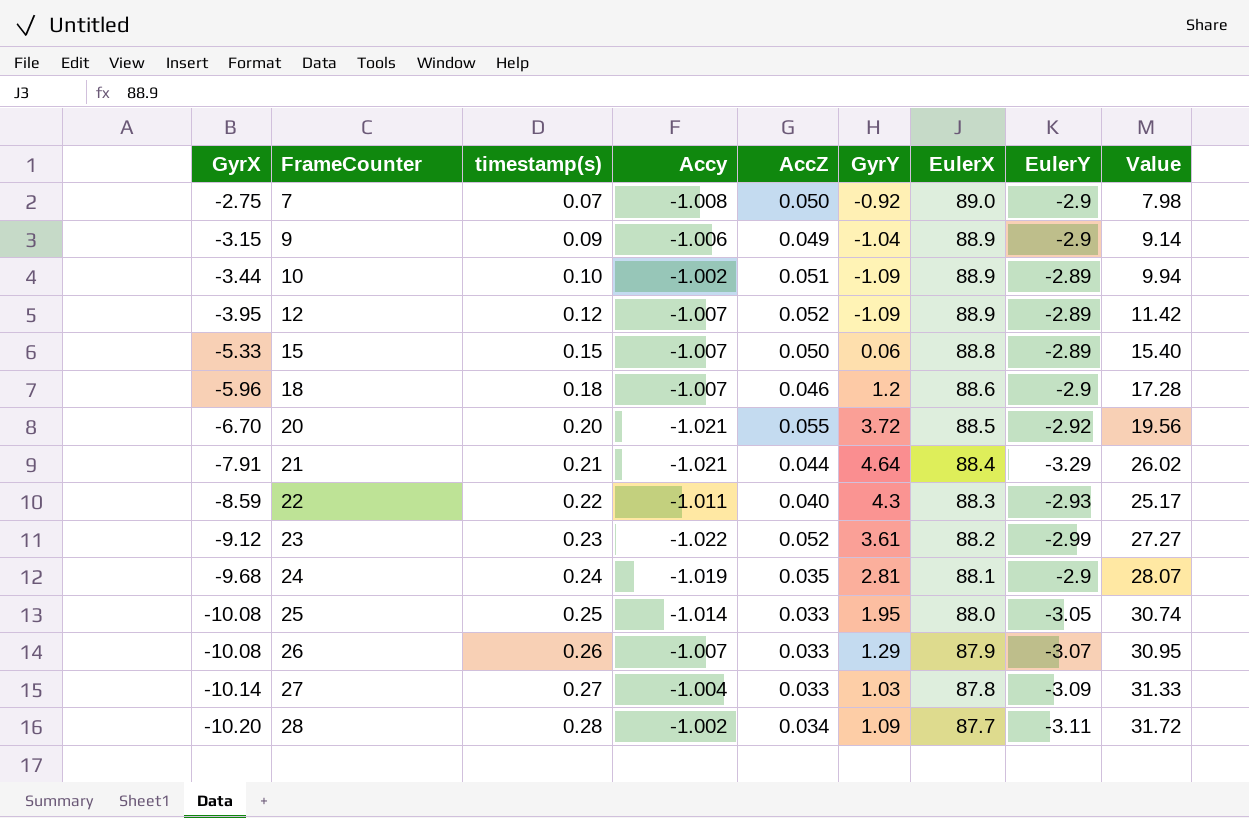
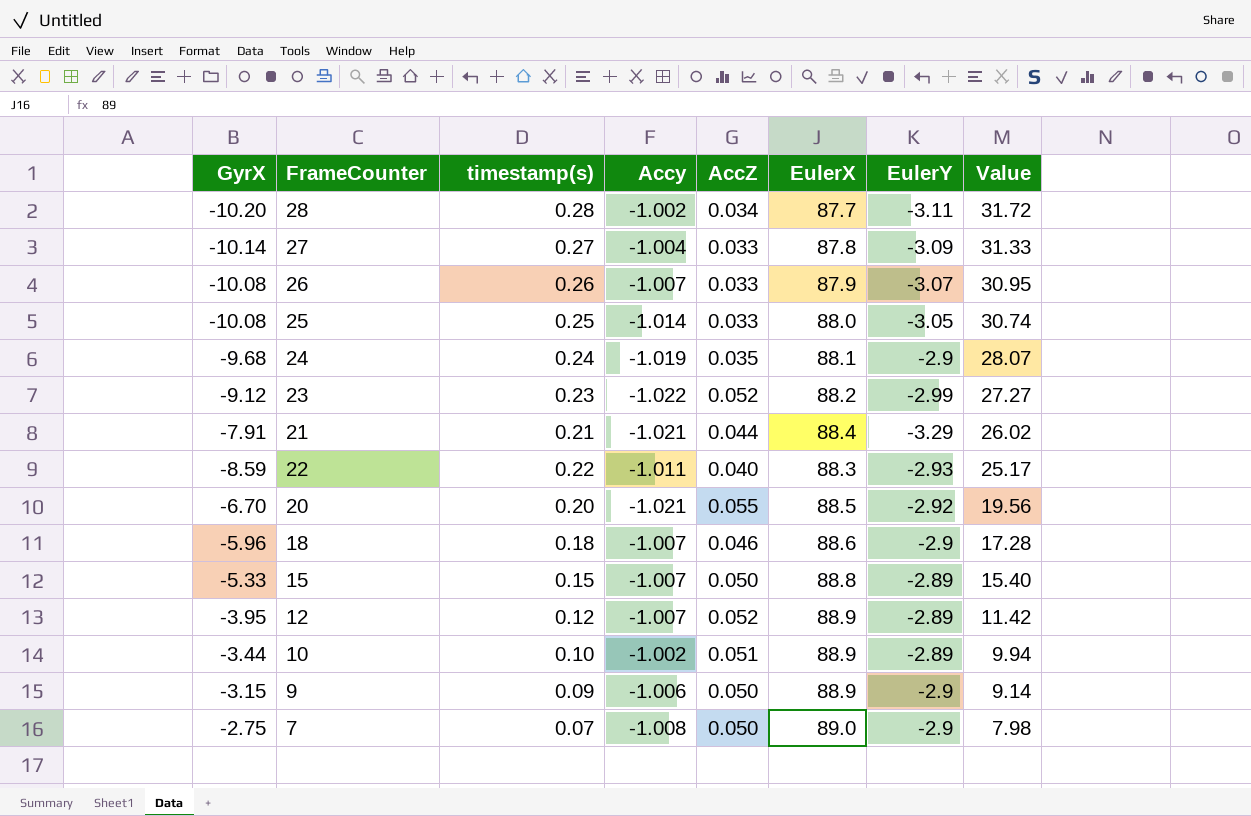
row order: GyrX descending -> Value descending
column GyrY | position: 6 -> none
9 | AccZ: 0.049 -> 0.050

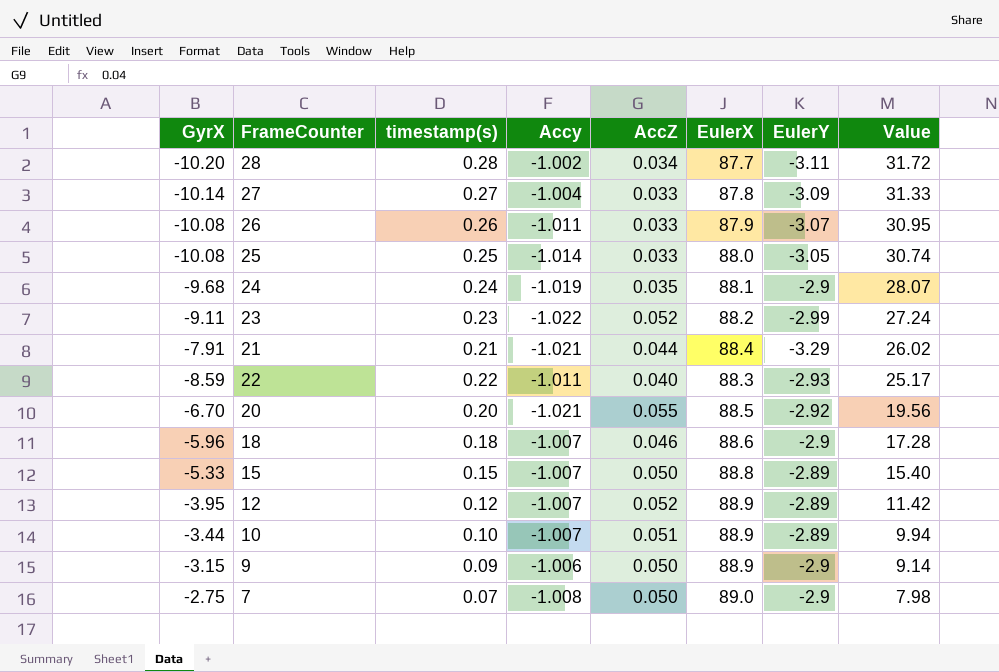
26 | Accy: -1.007 -> -1.011
23 | GyrX: -9.12 -> -9.11
23 | Value: 27.27 -> 27.24
10 | Accy: -1.002 -> -1.007

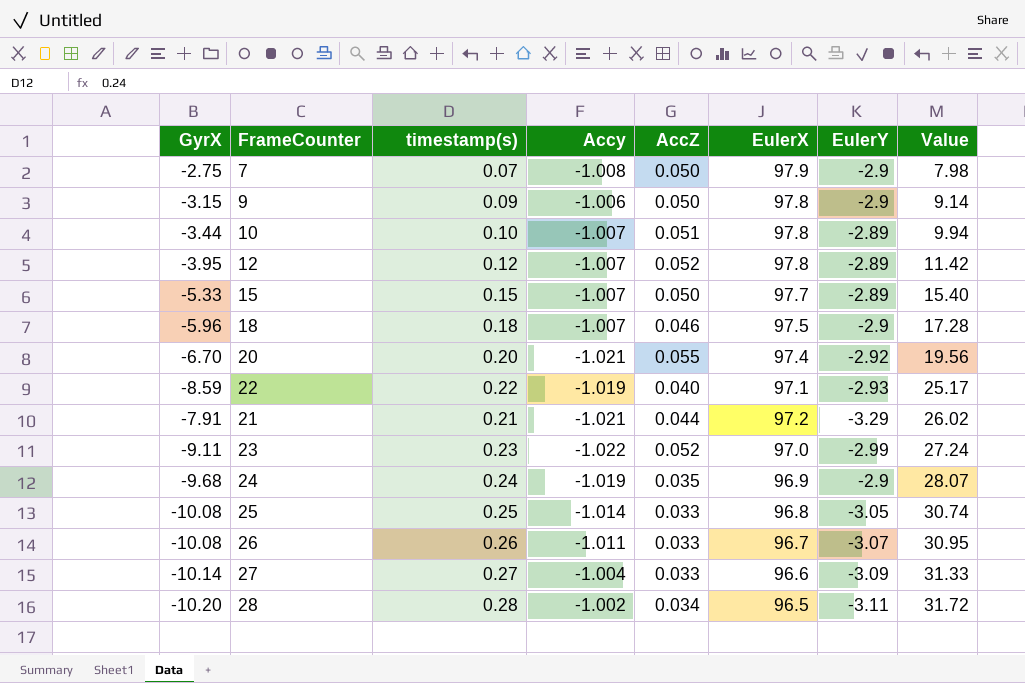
row order: Value descending -> Value ascending
7 | EulerX: 89.0 -> 97.9
9 | EulerX: 88.9 -> 97.8
10 | EulerX: 88.9 -> 97.8
12 | EulerX: 88.9 -> 97.8
15 | EulerX: 88.8 -> 97.7
18 | EulerX: 88.6 -> 97.5
20 | EulerX: 88.5 -> 97.4
22 | Accy: -1.011 -> -1.019
22 | EulerX: 88.3 -> 97.1
21 | EulerX: 88.4 -> 97.2
23 | EulerX: 88.2 -> 97.0
24 | EulerX: 88.1 -> 96.9
25 | EulerX: 88.0 -> 96.8
26 | EulerX: 87.9 -> 96.7
27 | EulerX: 87.8 -> 96.6
28 | EulerX: 87.7 -> 96.5

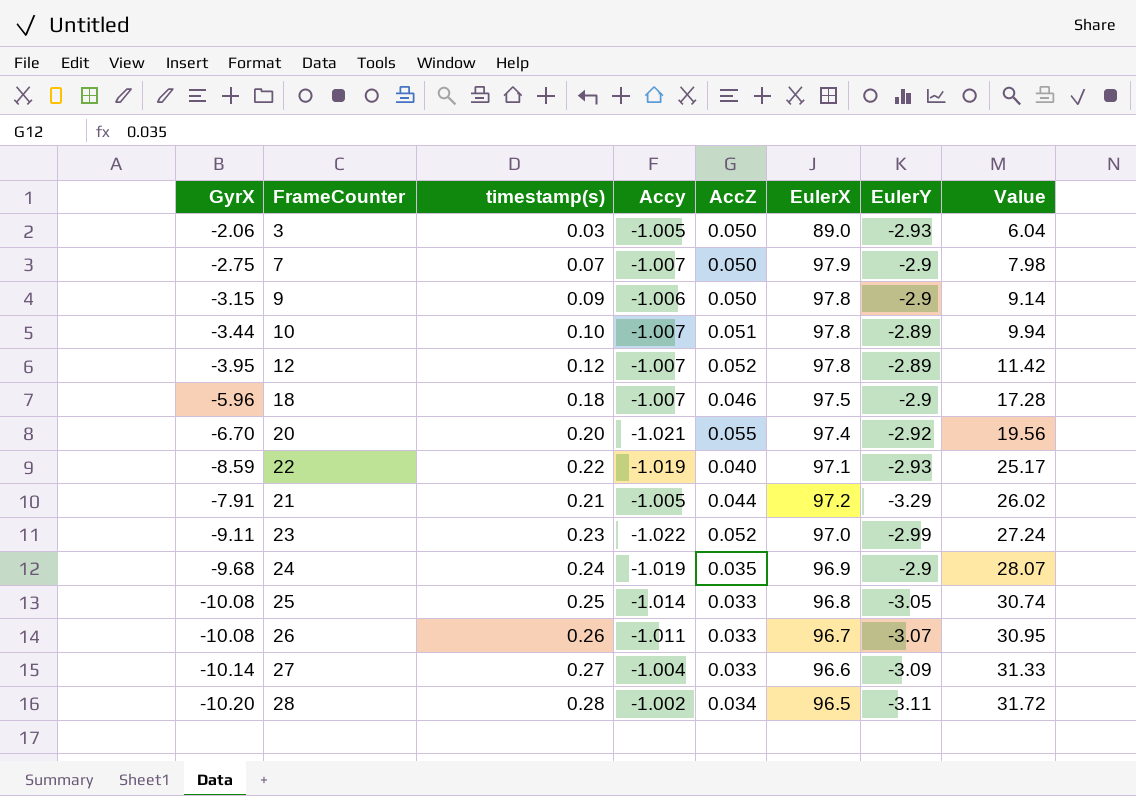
row 15: -5.33 | 0.15 | -1.007 | 0.050 | 97.7 | -2.89 | 15.40 -> none
row 3: none -> -2.06 | 0.03 | -1.005 | 0.050 | 89.0 | -2.93 | 6.04
7 | Accy: -1.008 -> -1.007
21 | Accy: -1.021 -> -1.005

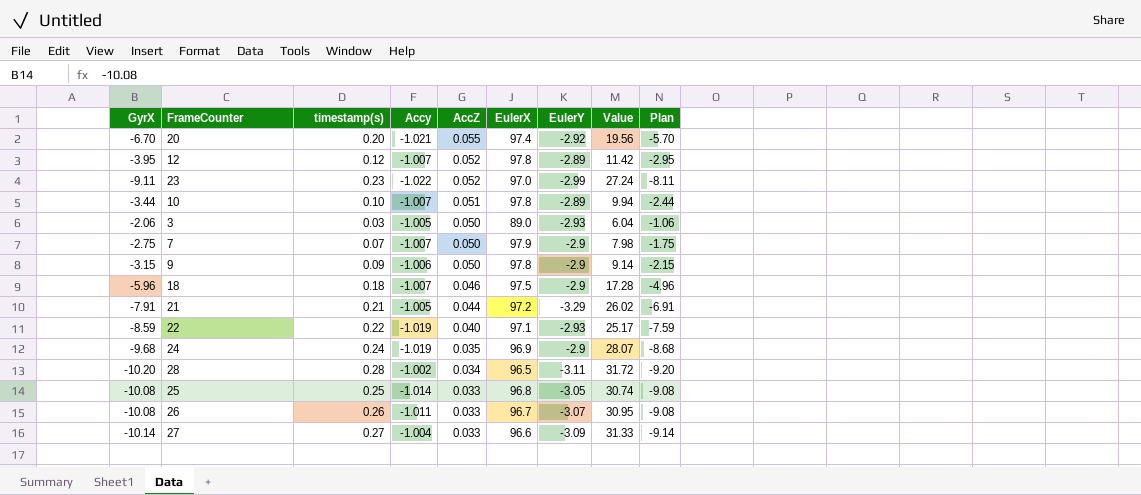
row order: Value ascending -> AccZ descending
column Plan | formula: none -> [GyrX] + 1

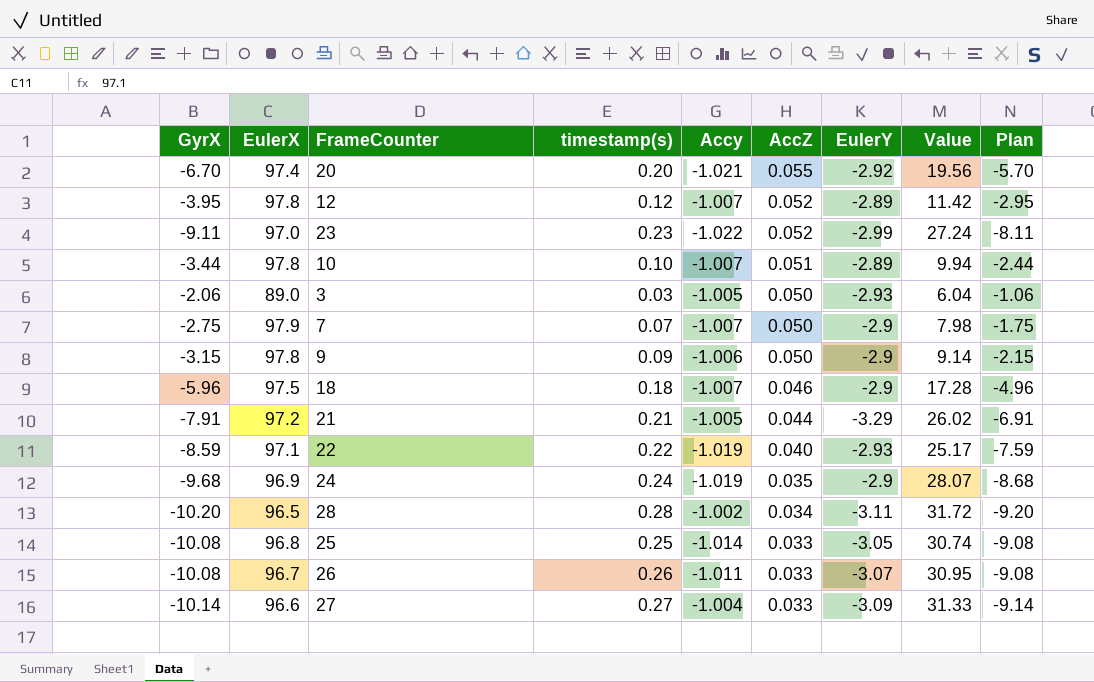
column EulerX | position: 6 -> 2

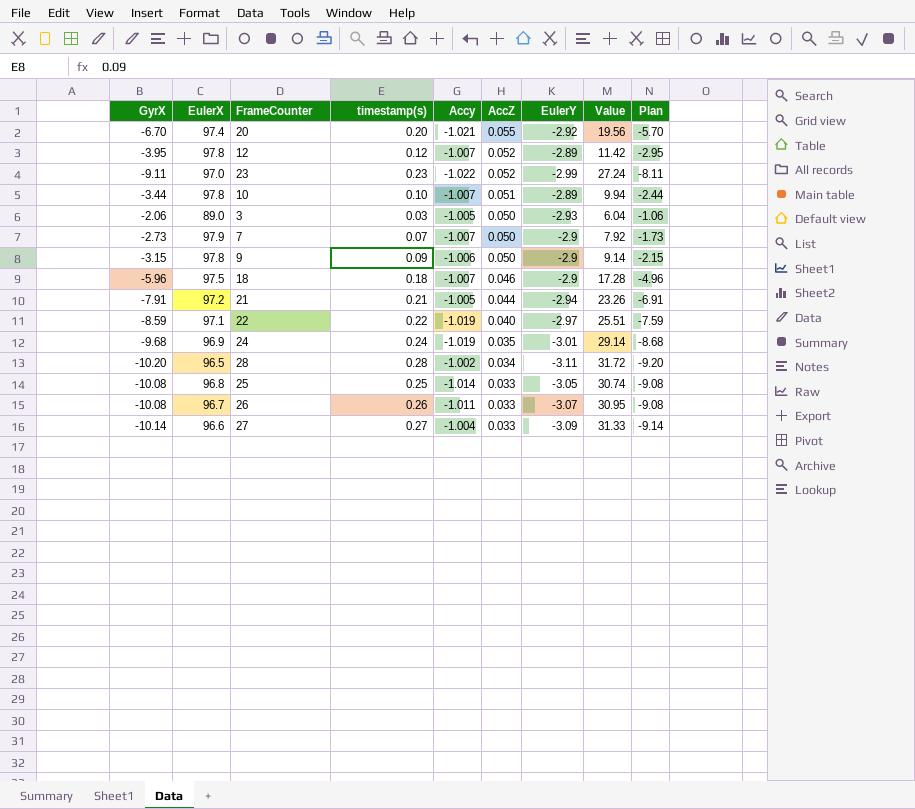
7 | GyrX: -2.75 -> -2.73
7 | Value: 7.98 -> 7.92
7 | Plan: -1.75 -> -1.73
21 | EulerY: -3.29 -> -2.94
21 | Value: 26.02 -> 23.26
22 | EulerY: -2.93 -> -2.97
22 | Value: 25.17 -> 25.51
24 | EulerY: -2.9 -> -3.01
24 | Value: 28.07 -> 29.14

